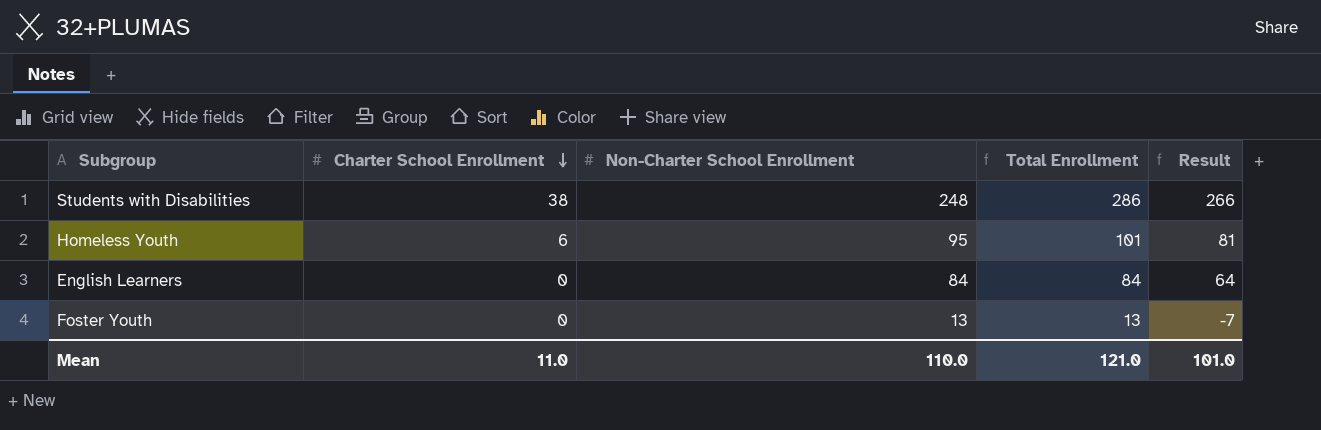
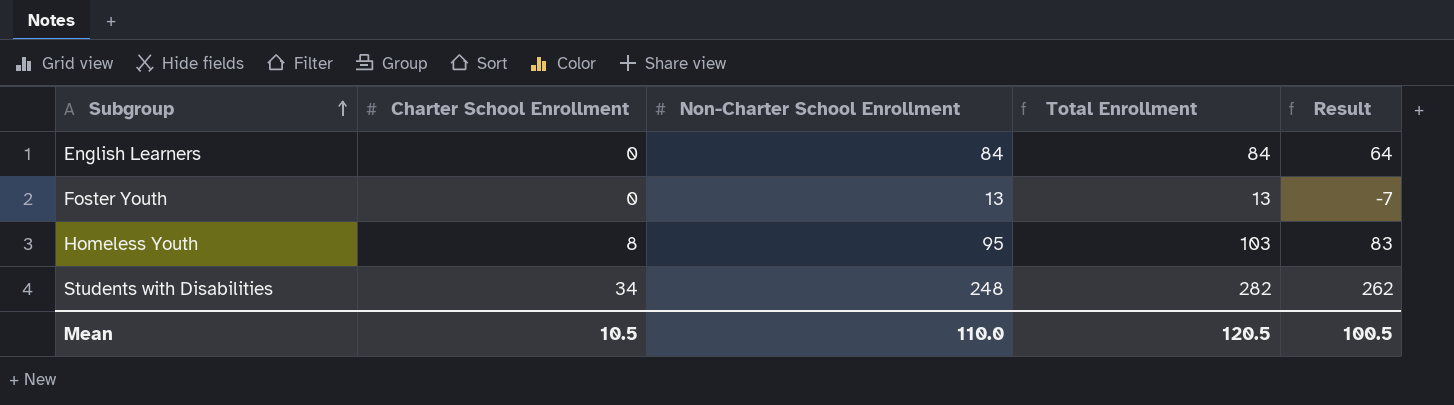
row order: Charter School Enrollment descending -> Subgroup ascending
Homeless Youth | Charter School Enrollment: 6 -> 8
Homeless Youth | Total Enrollment: 101 -> 103
Homeless Youth | Result: 81 -> 83
Students with Disabilities | Charter School Enrollment: 38 -> 34
Students with Disabilities | Total Enrollment: 286 -> 282
Students with Disabilities | Result: 266 -> 262
Mean | Charter School Enrollment: 11.0 -> 10.5
Mean | Total Enrollment: 121.0 -> 120.5
Mean | Result: 101.0 -> 100.5

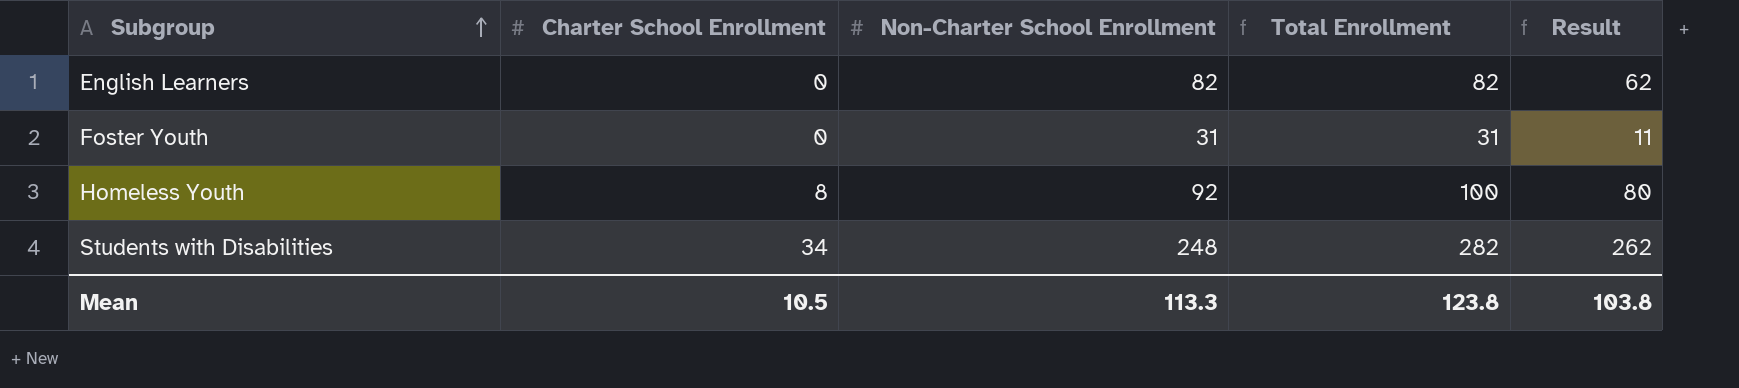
English Learners | Non-Charter School Enrollment: 84 -> 82
English Learners | Total Enrollment: 84 -> 82
English Learners | Result: 64 -> 62
Foster Youth | Non-Charter School Enrollment: 13 -> 31
Foster Youth | Total Enrollment: 13 -> 31
Foster Youth | Result: -7 -> 11
Homeless Youth | Non-Charter School Enrollment: 95 -> 92
Homeless Youth | Total Enrollment: 103 -> 100
Homeless Youth | Result: 83 -> 80
Mean | Non-Charter School Enrollment: 110.0 -> 113.3
Mean | Total Enrollment: 120.5 -> 123.8
Mean | Result: 100.5 -> 103.8

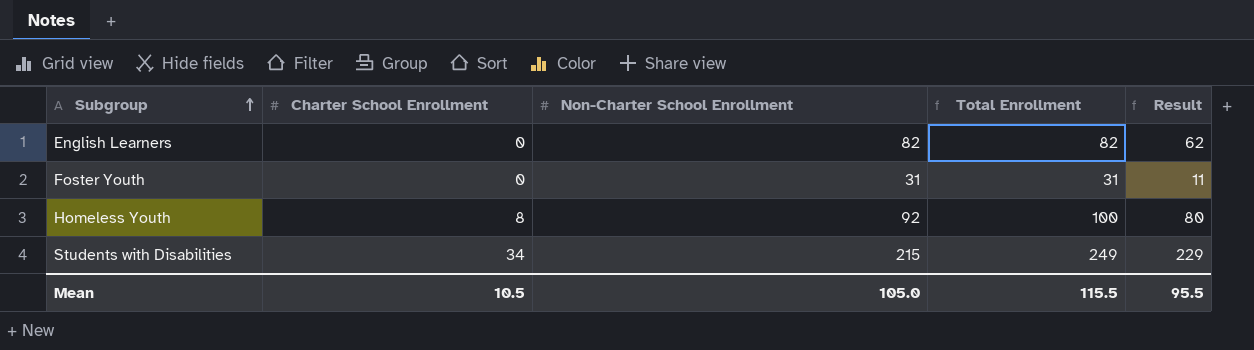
Students with Disabilities | Non-Charter School Enrollment: 248 -> 215
Students with Disabilities | Total Enrollment: 282 -> 249
Students with Disabilities | Result: 262 -> 229
Mean | Non-Charter School Enrollment: 113.3 -> 105.0
Mean | Total Enrollment: 123.8 -> 115.5
Mean | Result: 103.8 -> 95.5

